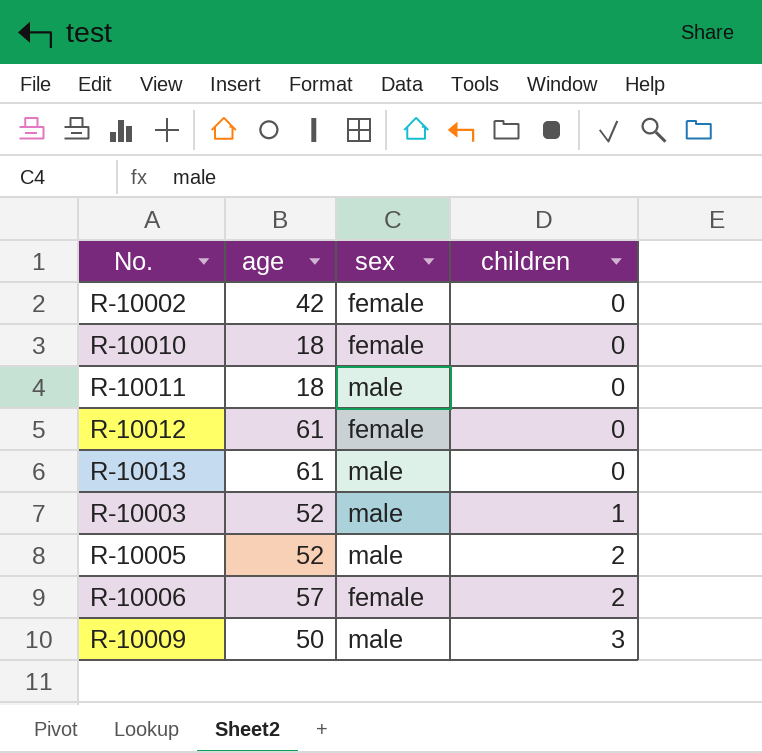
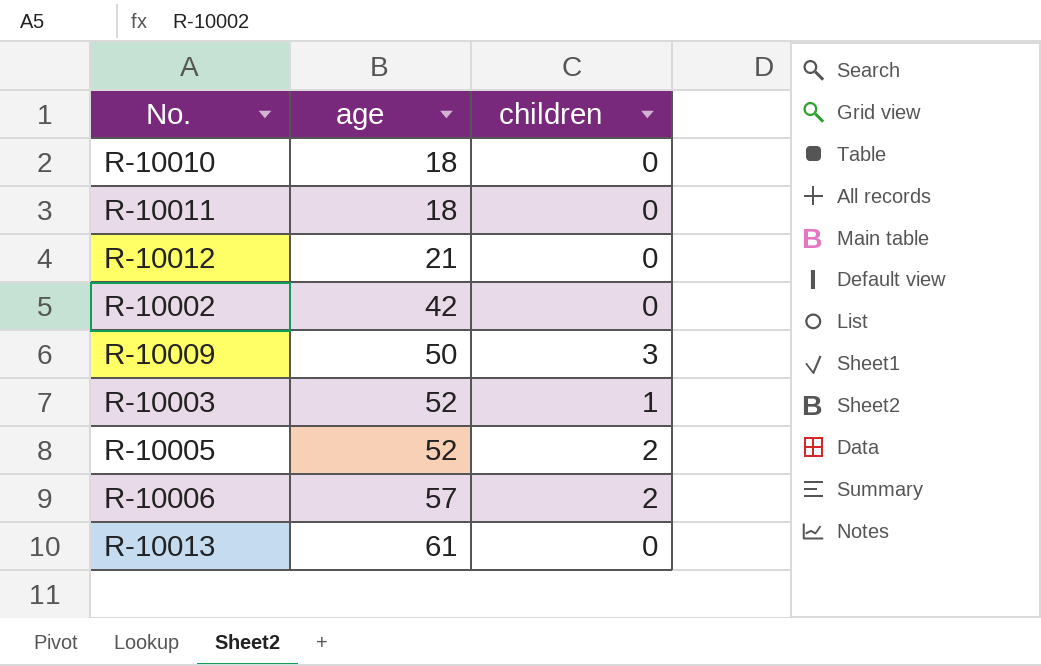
row order: children ascending -> age ascending
column sex | position: 3 -> none
R-10012 | age: 61 -> 21

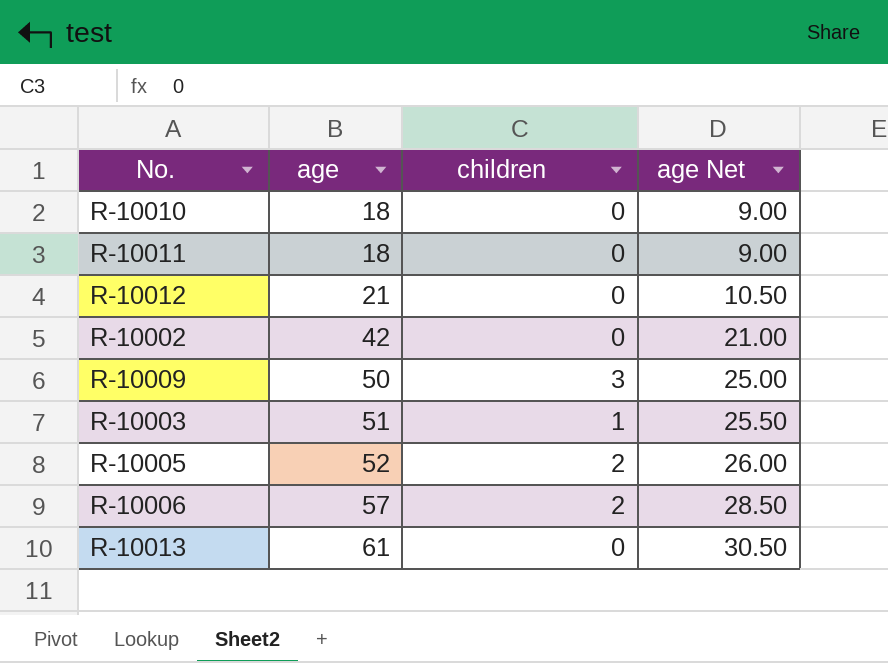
column age Net | formula: none -> [age] * 0.5
R-10003 | age: 52 -> 51

